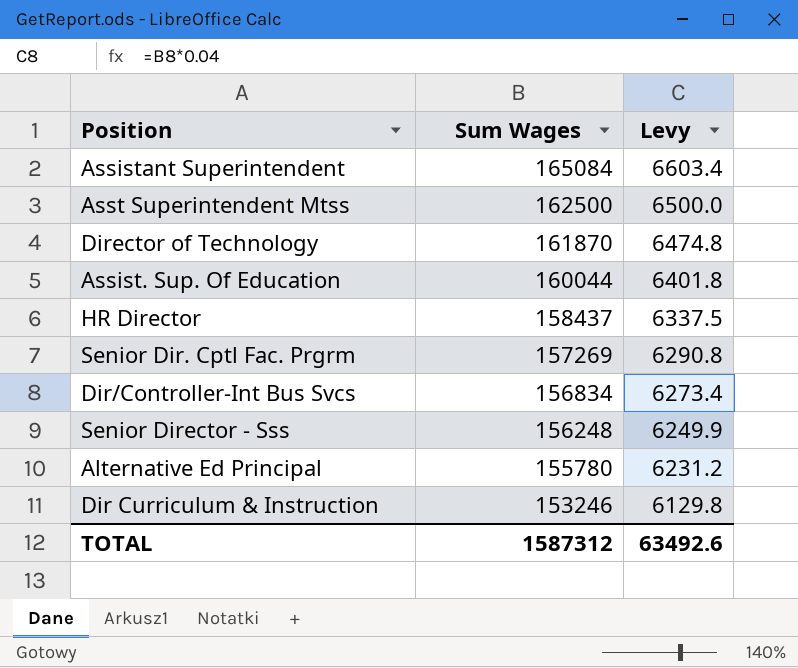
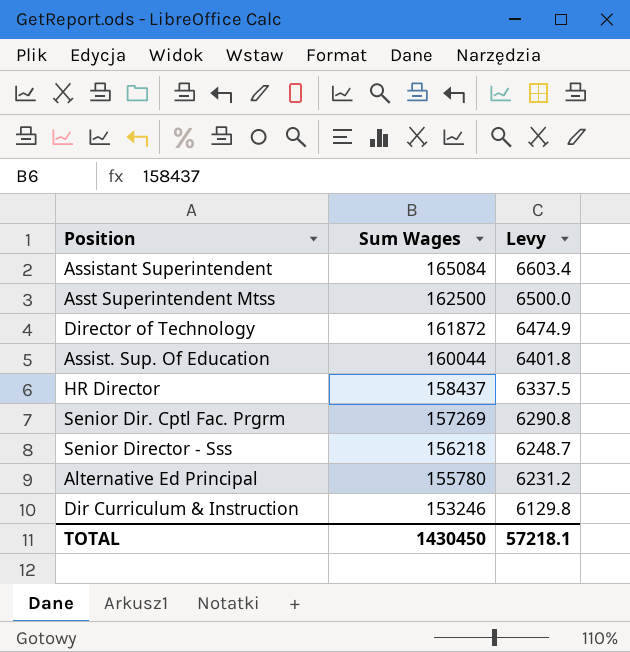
row Dir/Controller-Int Bus Svcs: 156834 | 6273.4 -> none
Director of Technology | Sum Wages: 161870 -> 161872
Director of Technology | Levy: 6474.8 -> 6474.9
Senior Director - Sss | Sum Wages: 156248 -> 156218
Senior Director - Sss | Levy: 6249.9 -> 6248.7
TOTAL | Sum Wages: 1587312 -> 1430450
TOTAL | Levy: 63492.6 -> 57218.1

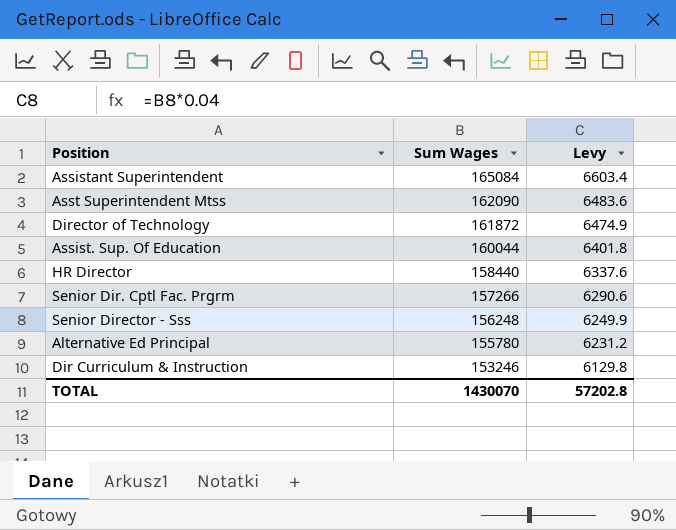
Asst Superintendent Mtss | Sum Wages: 162500 -> 162090
Asst Superintendent Mtss | Levy: 6500.0 -> 6483.6
HR Director | Sum Wages: 158437 -> 158440
HR Director | Levy: 6337.5 -> 6337.6
Senior Dir. Cptl Fac. Prgrm | Sum Wages: 157269 -> 157266
Senior Dir. Cptl Fac. Prgrm | Levy: 6290.8 -> 6290.6
Senior Director - Sss | Sum Wages: 156218 -> 156248
Senior Director - Sss | Levy: 6248.7 -> 6249.9
TOTAL | Sum Wages: 1430450 -> 1430070
TOTAL | Levy: 57218.1 -> 57202.8

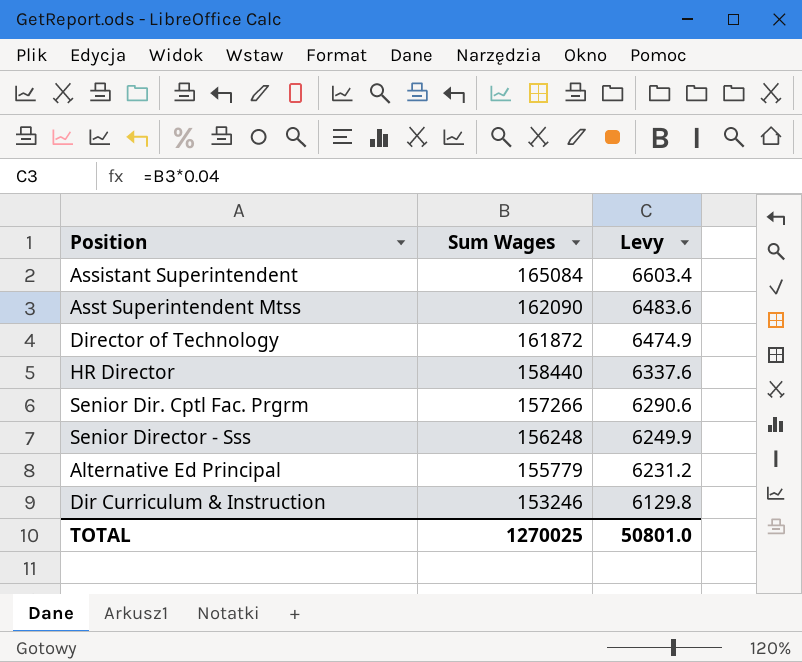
row Assist. Sup. Of Education: 160044 | 6401.8 -> none
Alternative Ed Principal | Sum Wages: 155780 -> 155779
TOTAL | Sum Wages: 1430070 -> 1270025
TOTAL | Levy: 57202.8 -> 50801.0

